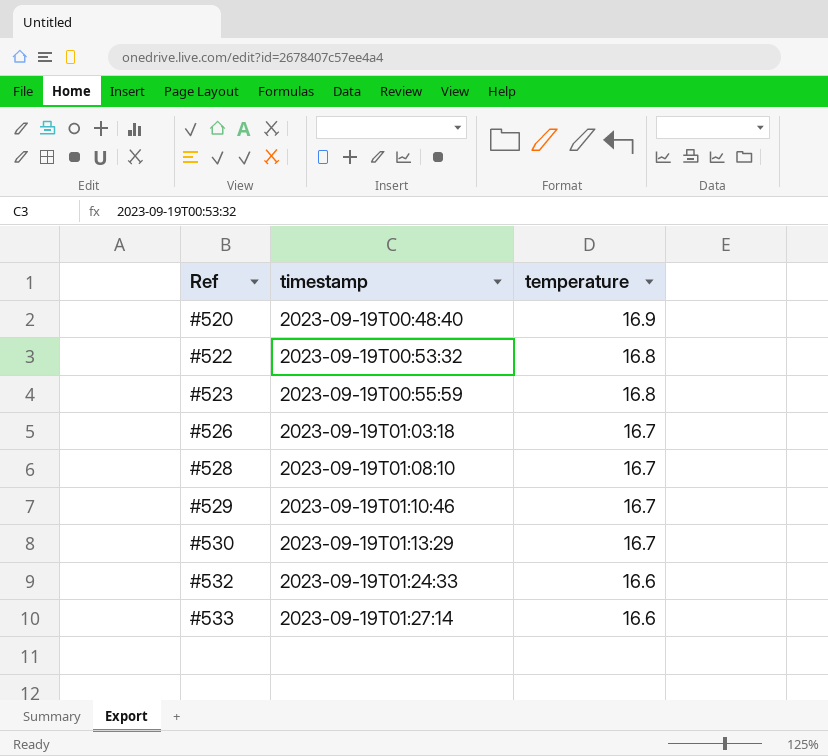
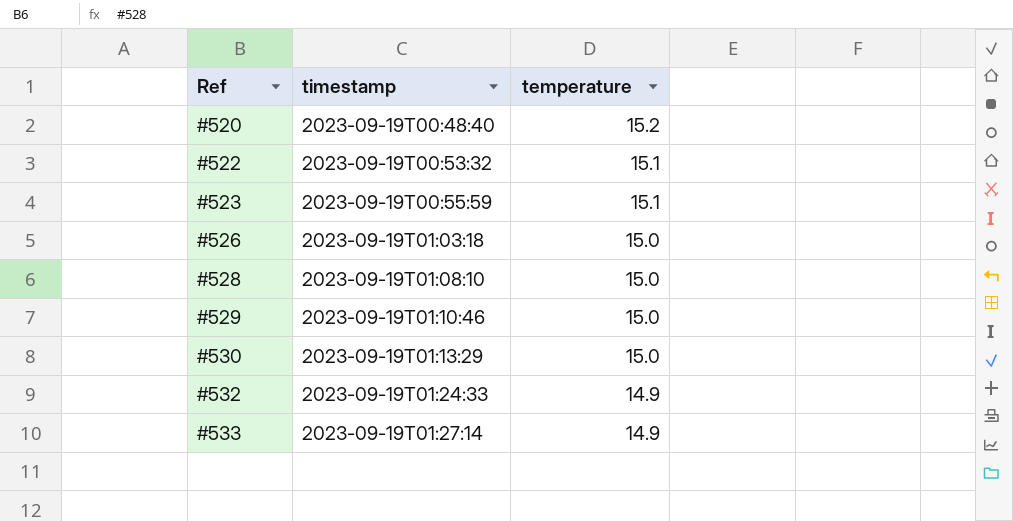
#520 | temperature: 16.9 -> 15.2
#522 | temperature: 16.8 -> 15.1
#523 | temperature: 16.8 -> 15.1
#526 | temperature: 16.7 -> 15.0
#528 | temperature: 16.7 -> 15.0
#529 | temperature: 16.7 -> 15.0
#530 | temperature: 16.7 -> 15.0
#532 | temperature: 16.6 -> 14.9
#533 | temperature: 16.6 -> 14.9

